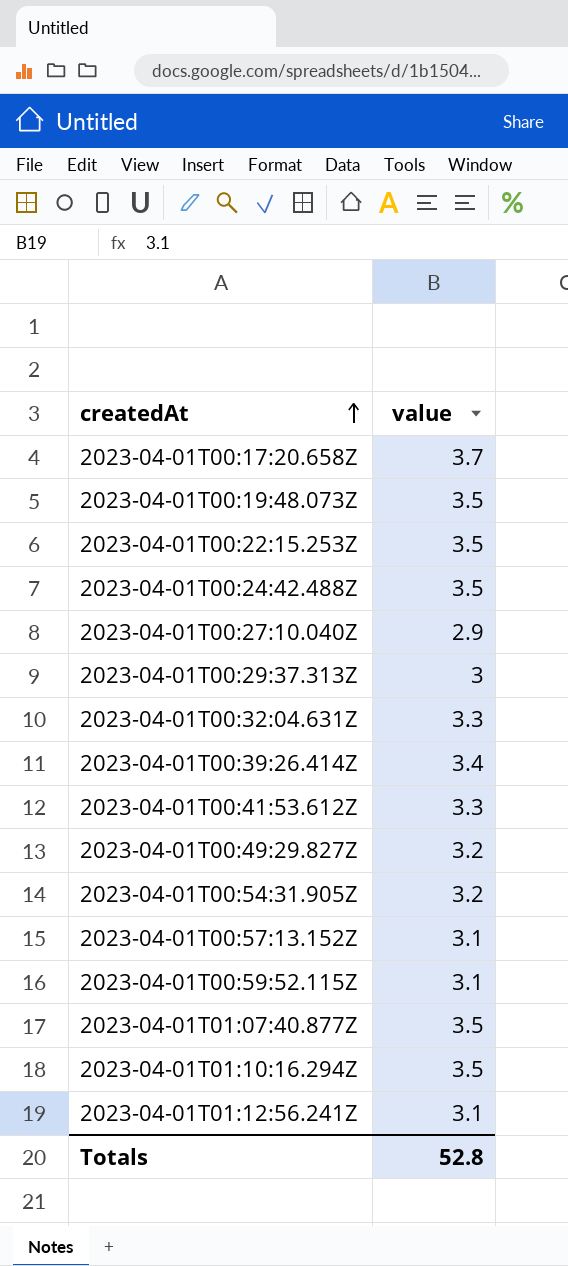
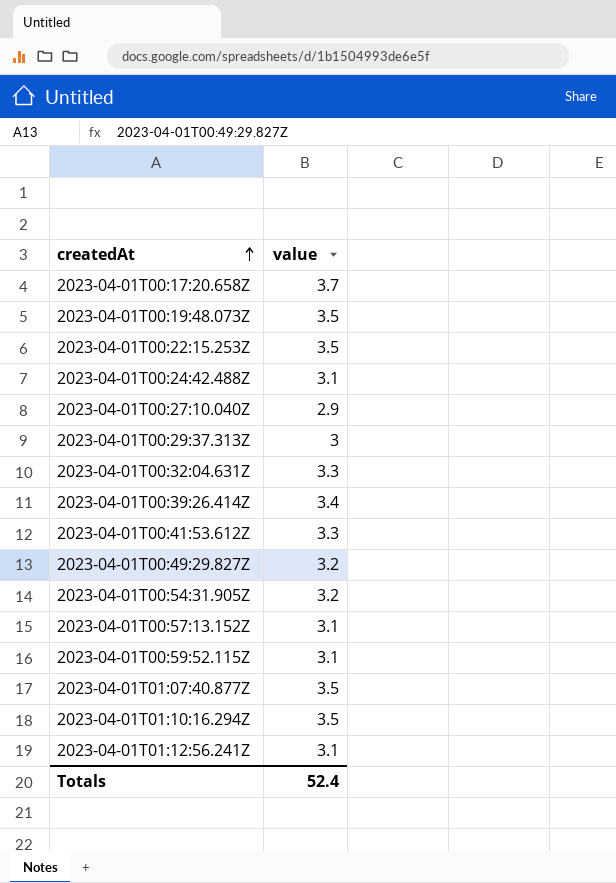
2023-04-01T00:24:42.488Z | value: 3.5 -> 3.1
Totals | value: 52.8 -> 52.4

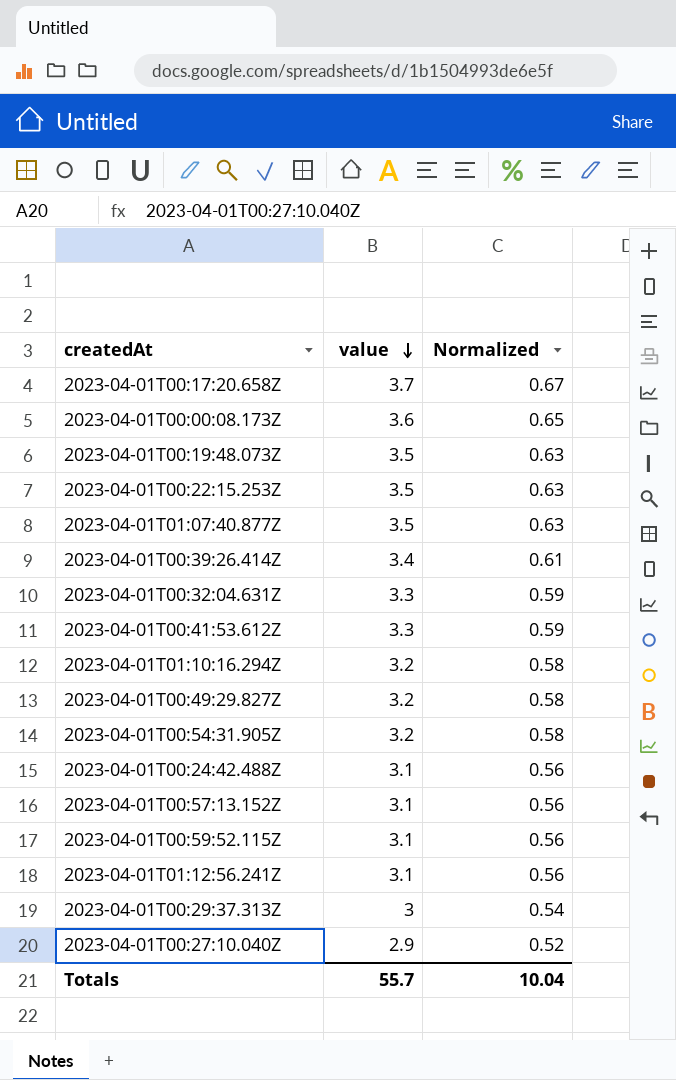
row order: createdAt ascending -> value descending
column Normalized | formula: none -> [value] * 0.18
row 2023-04-01T00:00:08.173Z: none -> 3.6 | 0.65
2023-04-01T01:10:16.294Z | value: 3.5 -> 3.2
Totals | value: 52.4 -> 55.7

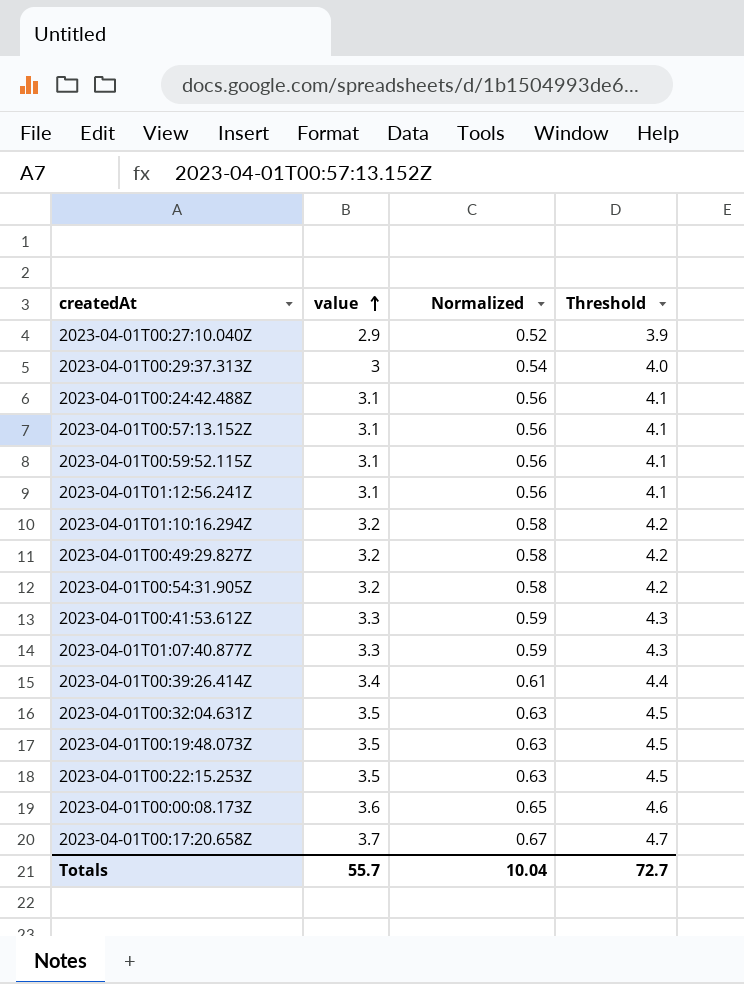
row order: value descending -> value ascending
column Threshold | formula: none -> [value] + 1
2023-04-01T01:07:40.877Z | value: 3.5 -> 3.3
2023-04-01T01:07:40.877Z | Normalized: 0.63 -> 0.59
2023-04-01T00:32:04.631Z | value: 3.3 -> 3.5
2023-04-01T00:32:04.631Z | Normalized: 0.59 -> 0.63

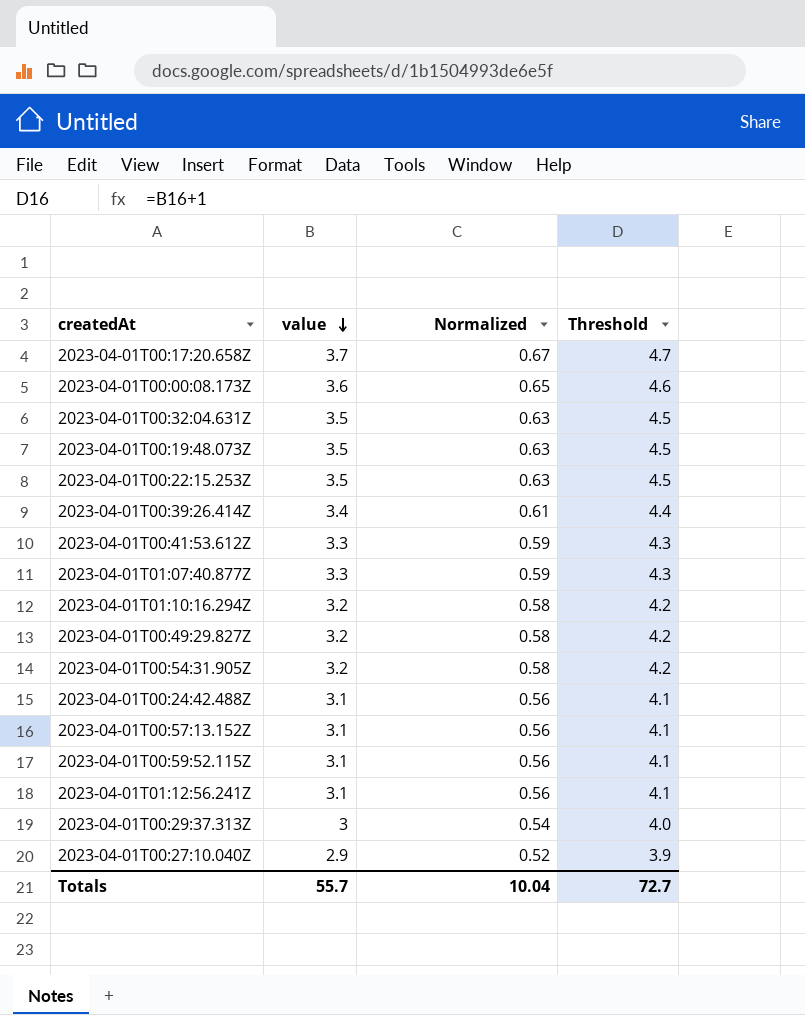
row order: value ascending -> value descending

